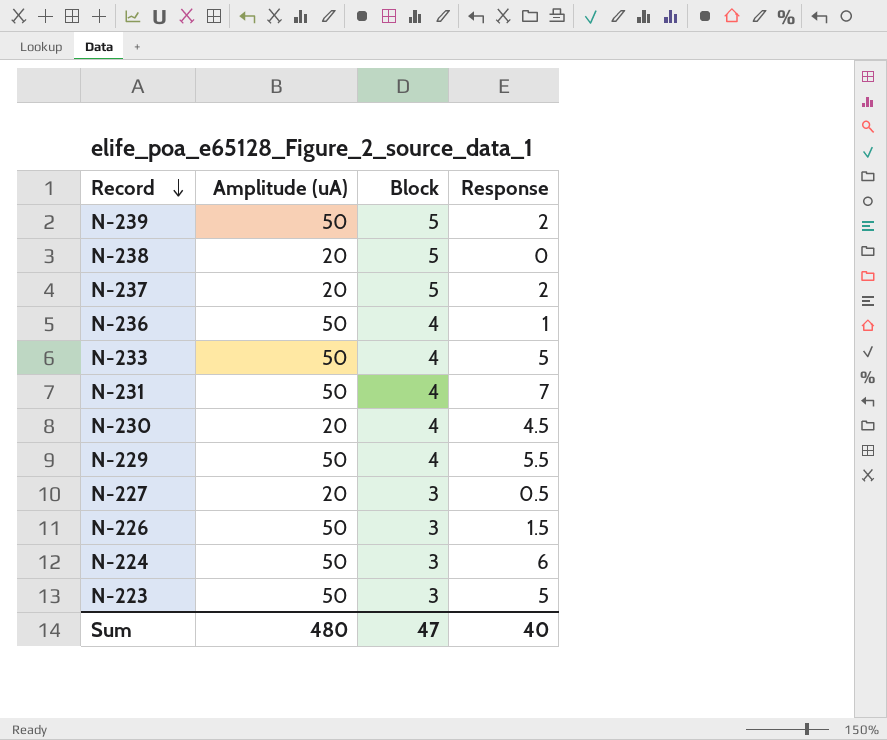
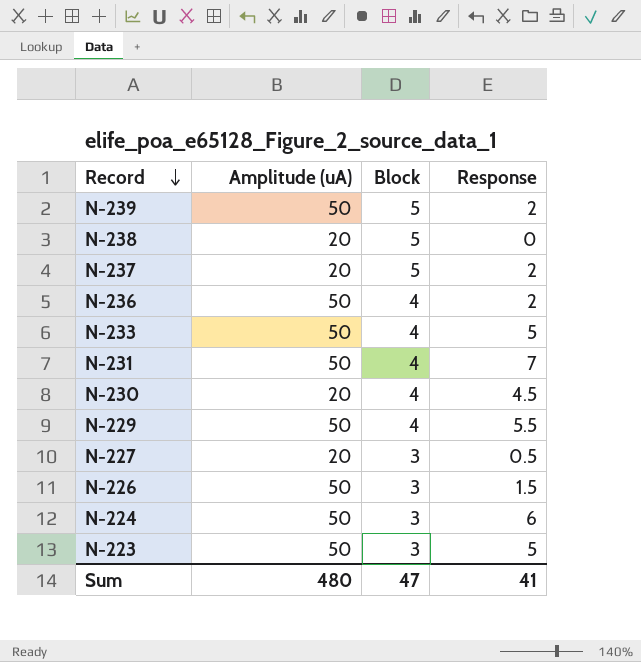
N-236 | Response: 1 -> 2
Sum | Response: 40 -> 41

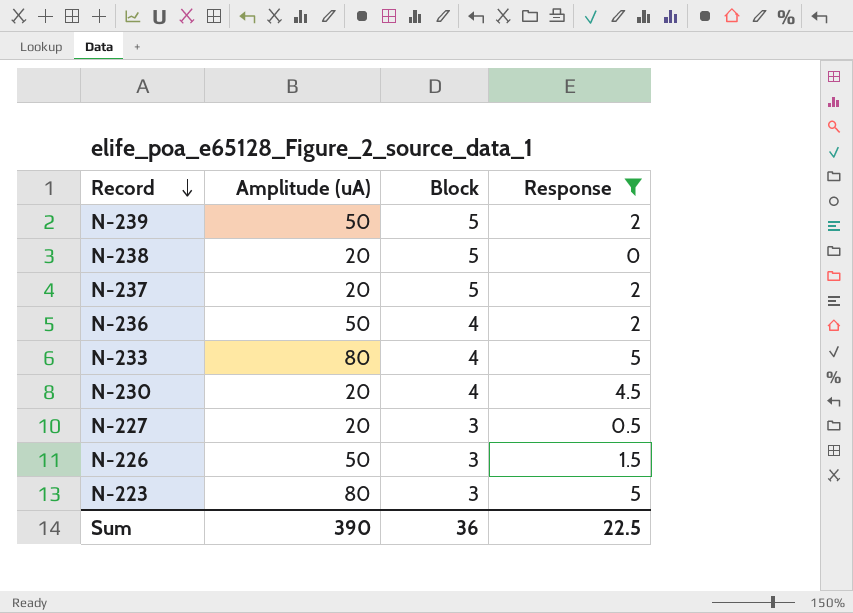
filter: none -> Response <= 5
N-233 | Amplitude (uA): 50 -> 80
N-223 | Amplitude (uA): 50 -> 80
Sum | Amplitude (uA): 480 -> 390
Sum | Block: 47 -> 36
Sum | Response: 41 -> 22.5

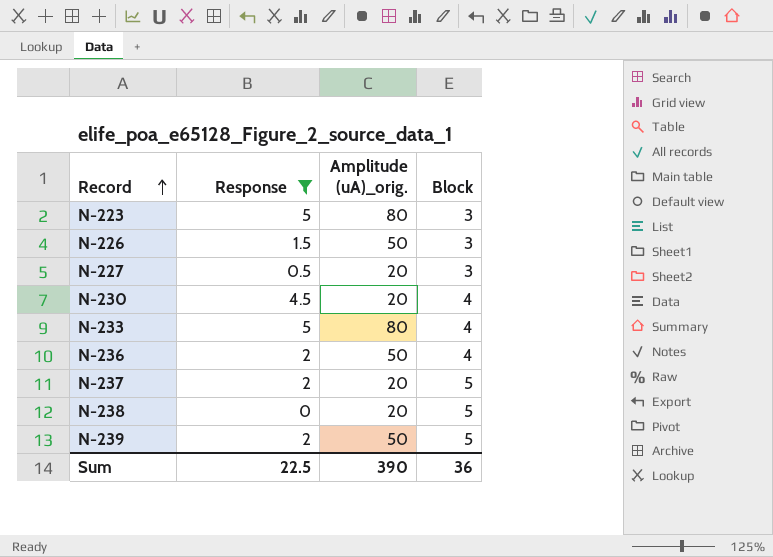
row order: Record descending -> Record ascending
column Response | position: 4 -> 2
column name: Amplitude (uA) -> Amplitude (uA)_orig.

